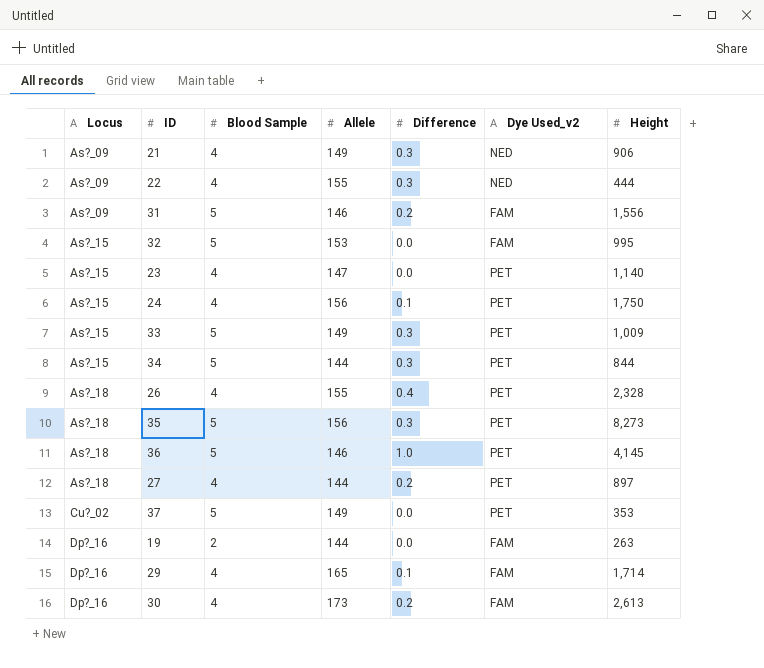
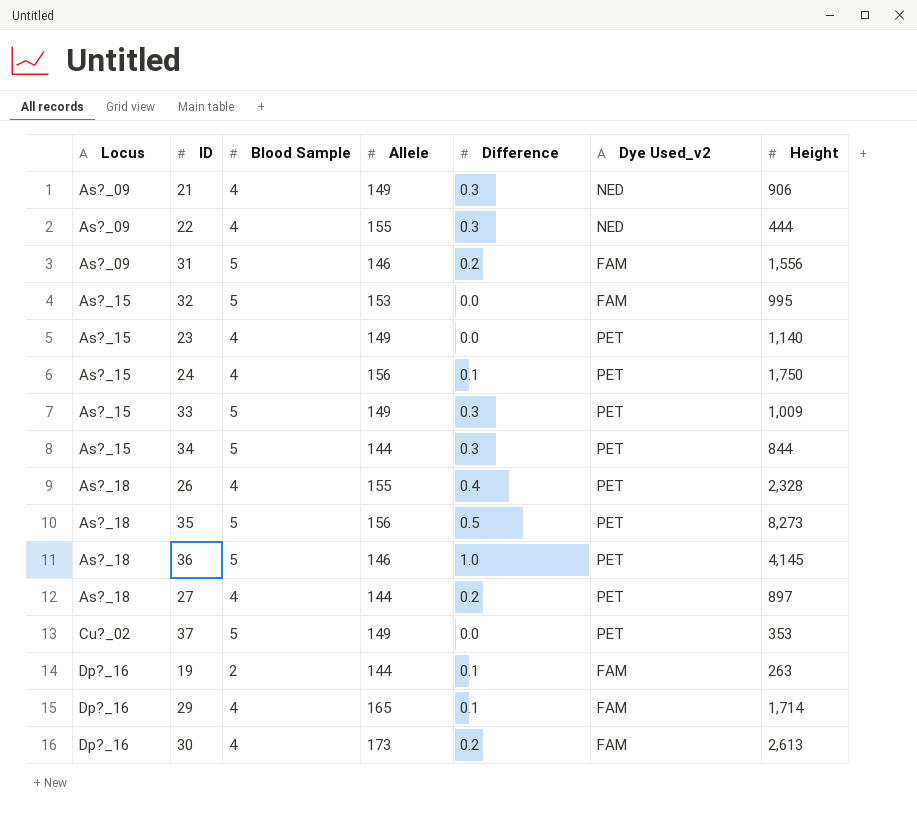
23 | Allele: 147 -> 149
35 | Difference: 0.3 -> 0.5
19 | Difference: 0.0 -> 0.1

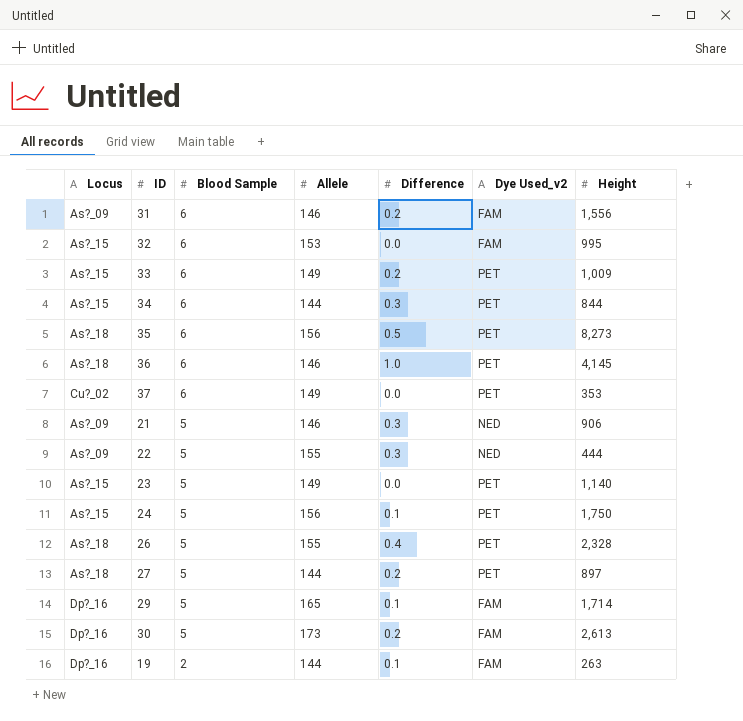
row order: Locus ascending -> Blood Sample descending
31 | Blood Sample: 5 -> 6
32 | Blood Sample: 5 -> 6
33 | Blood Sample: 5 -> 6
33 | Difference: 0.3 -> 0.2
34 | Blood Sample: 5 -> 6
35 | Blood Sample: 5 -> 6
36 | Blood Sample: 5 -> 6
37 | Blood Sample: 5 -> 6
21 | Blood Sample: 4 -> 5
21 | Allele: 149 -> 146
22 | Blood Sample: 4 -> 5
23 | Blood Sample: 4 -> 5
24 | Blood Sample: 4 -> 5
26 | Blood Sample: 4 -> 5
27 | Blood Sample: 4 -> 5
29 | Blood Sample: 4 -> 5
30 | Blood Sample: 4 -> 5

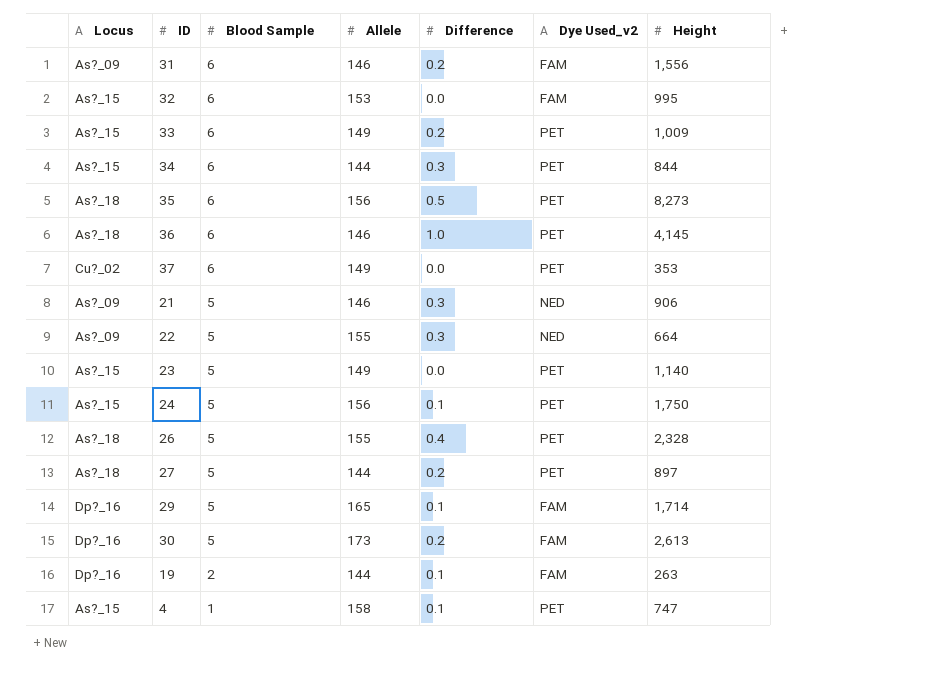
22 | Height: 444 -> 664
row 4: none -> As?_15 | 1 | 158 | 0.1 | PET | 747

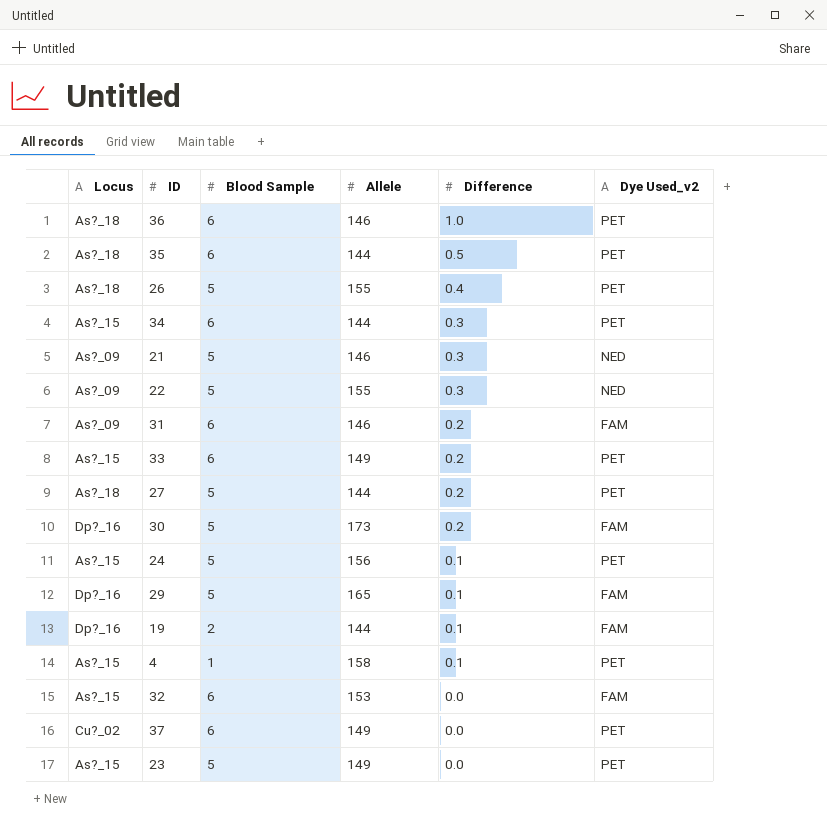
row order: Blood Sample descending -> Difference descending
column Height | position: 7 -> none
35 | Allele: 156 -> 144

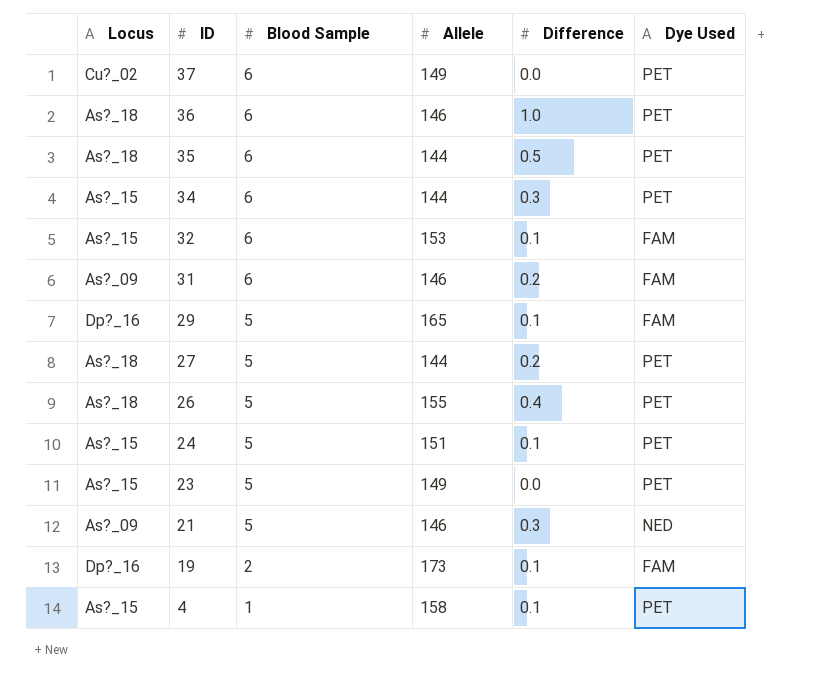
row order: Difference descending -> ID descending
column name: Dye Used_v2 -> Dye Used
row 22: As?_09 | 5 | 155 | 0.3 | NED -> none
row 33: As?_15 | 6 | 149 | 0.2 | PET -> none
row 30: Dp?_16 | 5 | 173 | 0.2 | FAM -> none
32 | Difference: 0.0 -> 0.1
24 | Allele: 156 -> 151
19 | Allele: 144 -> 173

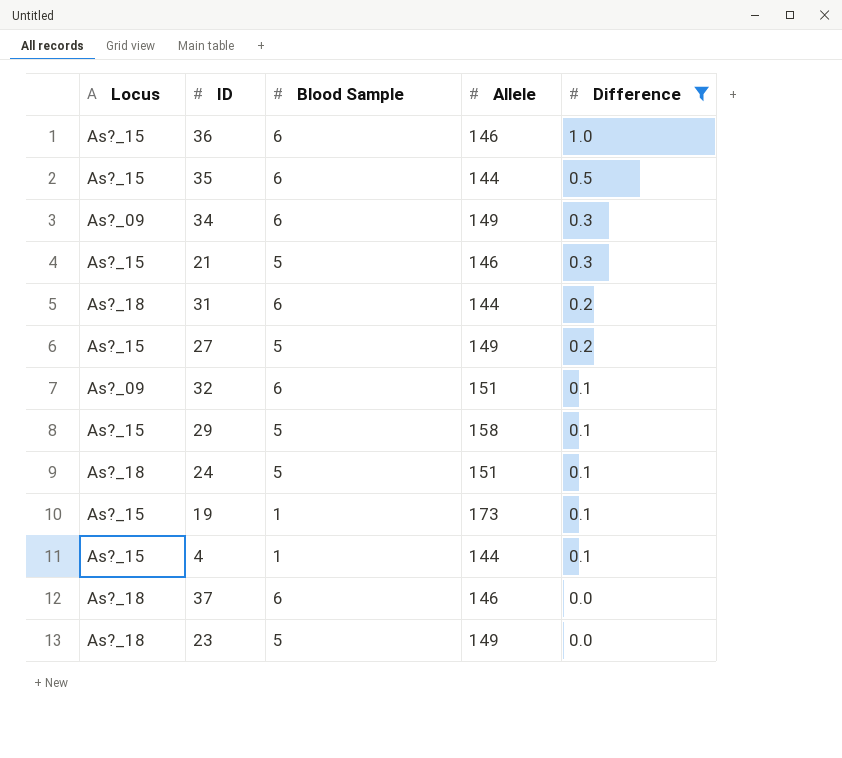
filter: none -> Difference != 0.4
row order: ID descending -> Difference descending
column Dye Used | position: 6 -> none
36 | Locus: As?_18 -> As?_15
35 | Locus: As?_18 -> As?_15
34 | Locus: As?_15 -> As?_09
34 | Allele: 144 -> 149
21 | Locus: As?_09 -> As?_15
31 | Locus: As?_09 -> As?_18
31 | Allele: 146 -> 144
27 | Locus: As?_18 -> As?_15
27 | Allele: 144 -> 149
32 | Locus: As?_15 -> As?_09
32 | Allele: 153 -> 151
29 | Locus: Dp?_16 -> As?_15
29 | Allele: 165 -> 158
24 | Locus: As?_15 -> As?_18
19 | Locus: Dp?_16 -> As?_15
19 | Blood Sample: 2 -> 1
4 | Allele: 158 -> 144
37 | Locus: Cu?_02 -> As?_18
37 | Allele: 149 -> 146
23 | Locus: As?_15 -> As?_18

